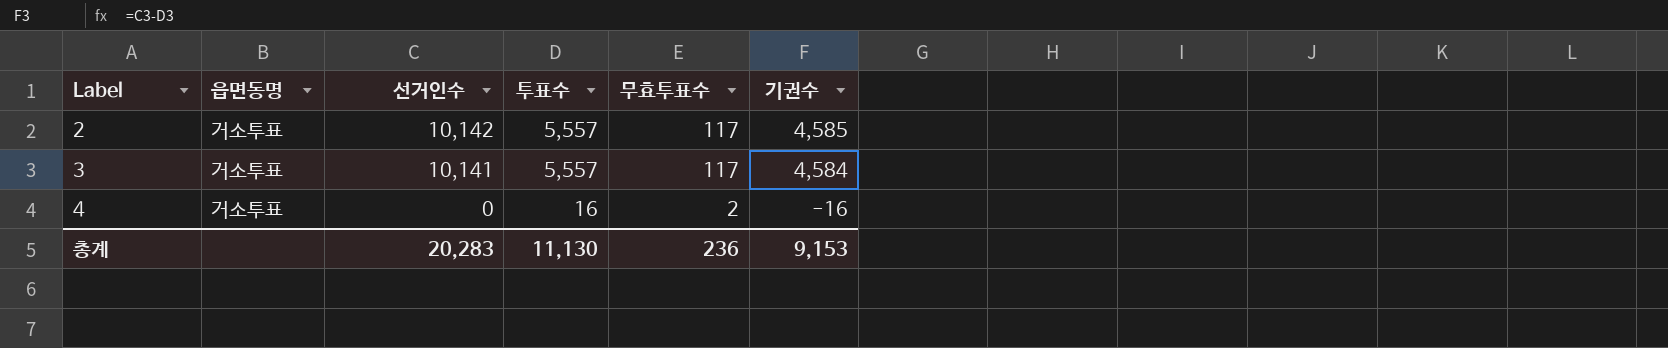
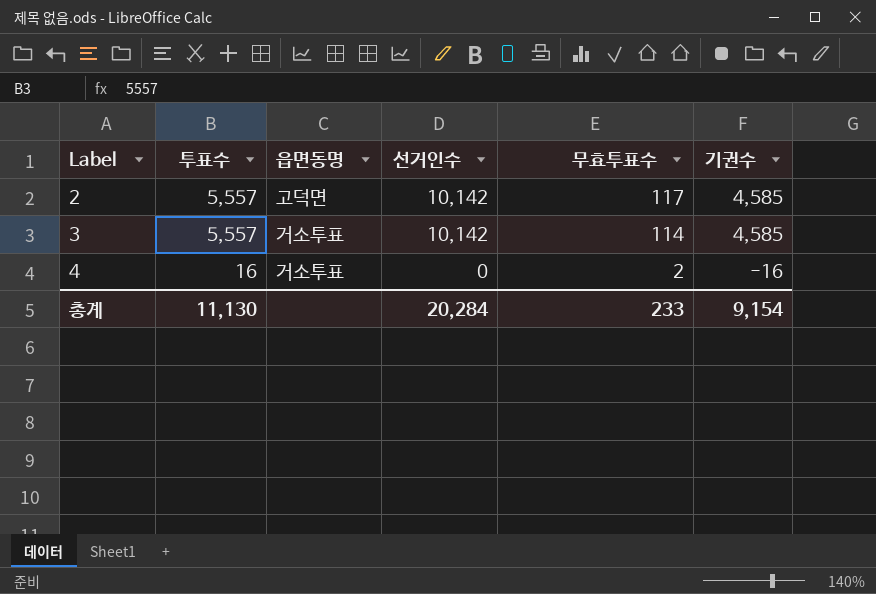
column 투표수 | position: 4 -> 2
2 | 읍면동명: 거소투표 -> 고덕면
3 | 선거인수: 10,141 -> 10,142
3 | 무효투표수: 117 -> 114
3 | 기권수: 4,584 -> 4,585
총계 | 선거인수: 20,283 -> 20,284
총계 | 무효투표수: 236 -> 233
총계 | 기권수: 9,153 -> 9,154

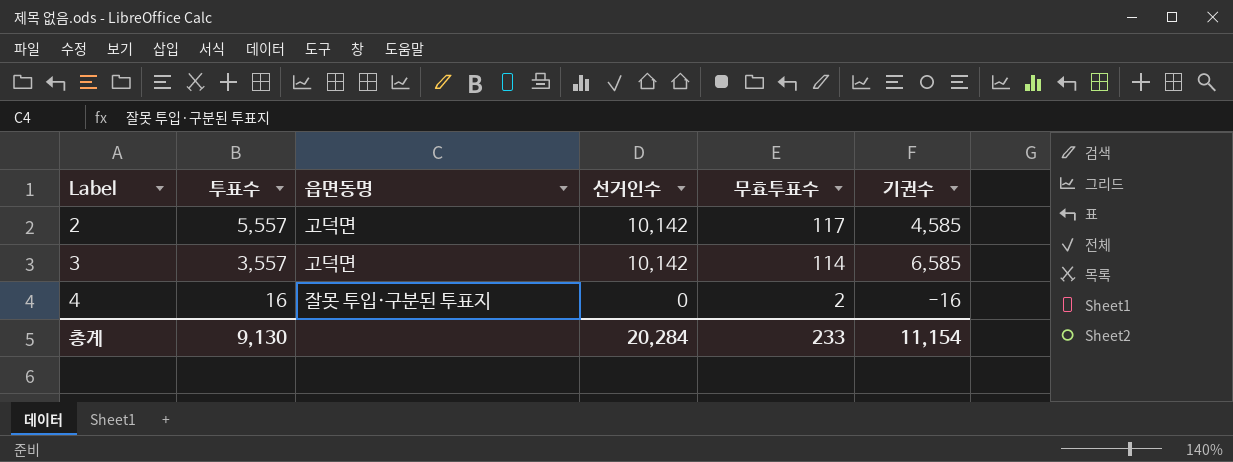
3 | 투표수: 5,557 -> 3,557
3 | 읍면동명: 거소투표 -> 고덕면
3 | 기권수: 4,585 -> 6,585
4 | 읍면동명: 거소투표 -> 잘못 투입·구분된 투표지
총계 | 투표수: 11,130 -> 9,130
총계 | 기권수: 9,154 -> 11,154

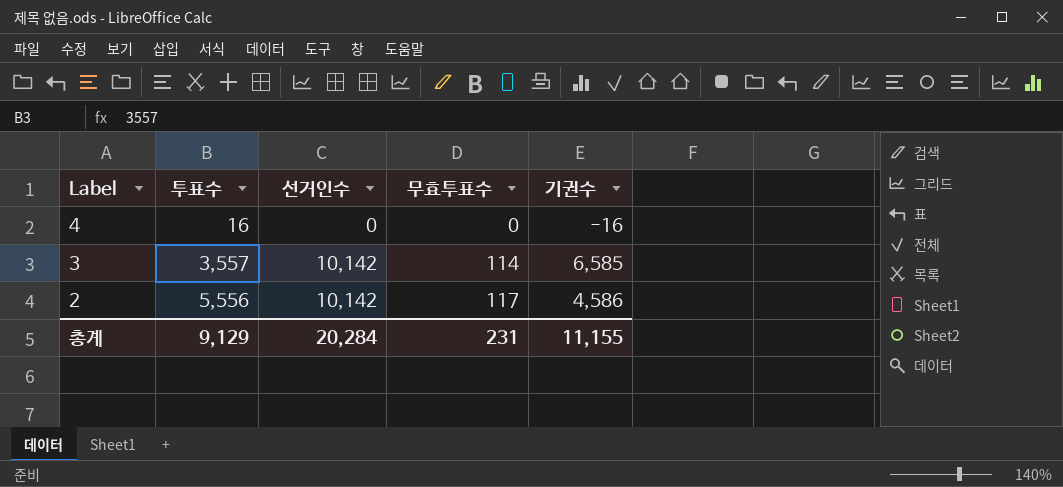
row order: Label ascending -> Label descending
column 읍면동명 | position: 3 -> none
4 | 무효투표수: 2 -> 0
2 | 투표수: 5,557 -> 5,556
2 | 기권수: 4,585 -> 4,586
총계 | 투표수: 9,130 -> 9,129
총계 | 무효투표수: 233 -> 231
총계 | 기권수: 11,154 -> 11,155

